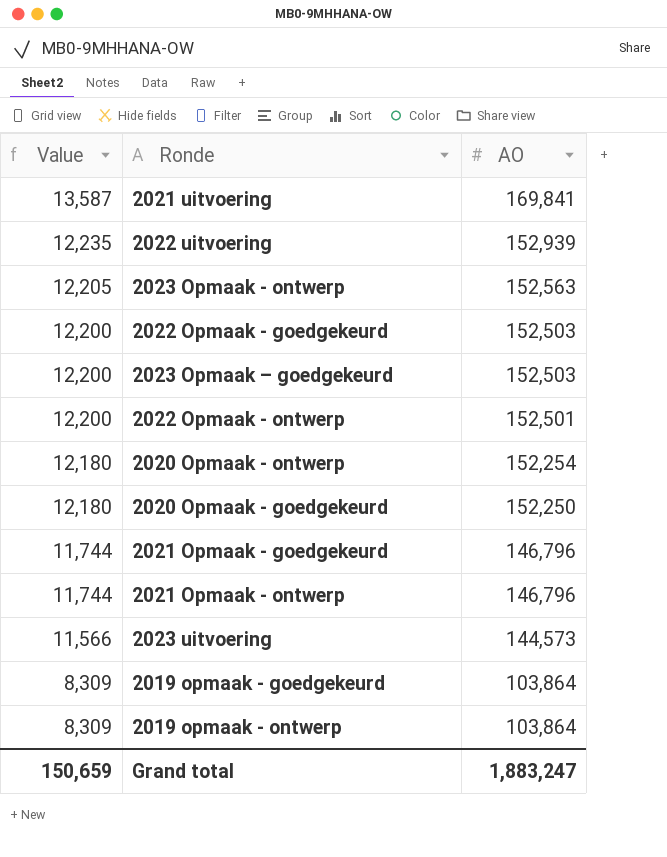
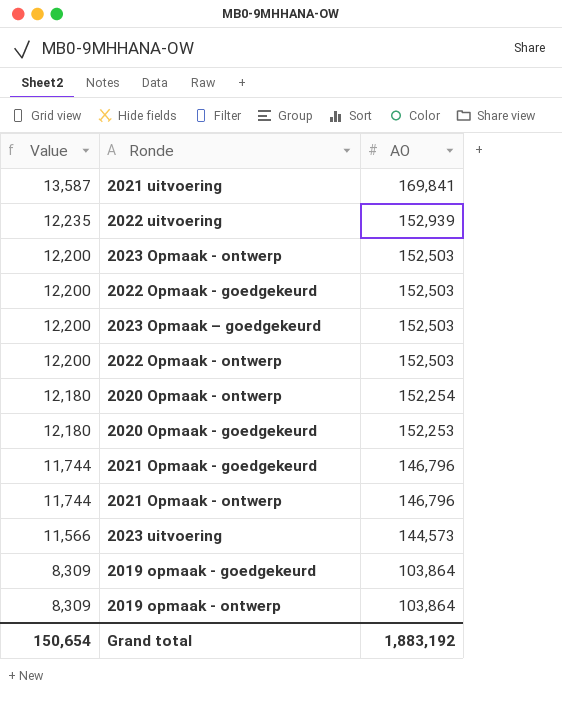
2023 Opmaak - ontwerp | Value: 12,205 -> 12,200
2023 Opmaak - ontwerp | AO: 152,563 -> 152,503
2022 Opmaak - ontwerp | AO: 152,501 -> 152,503
2020 Opmaak - goedgekeurd | AO: 152,250 -> 152,253
Grand total | Value: 150,659 -> 150,654
Grand total | AO: 1,883,247 -> 1,883,192

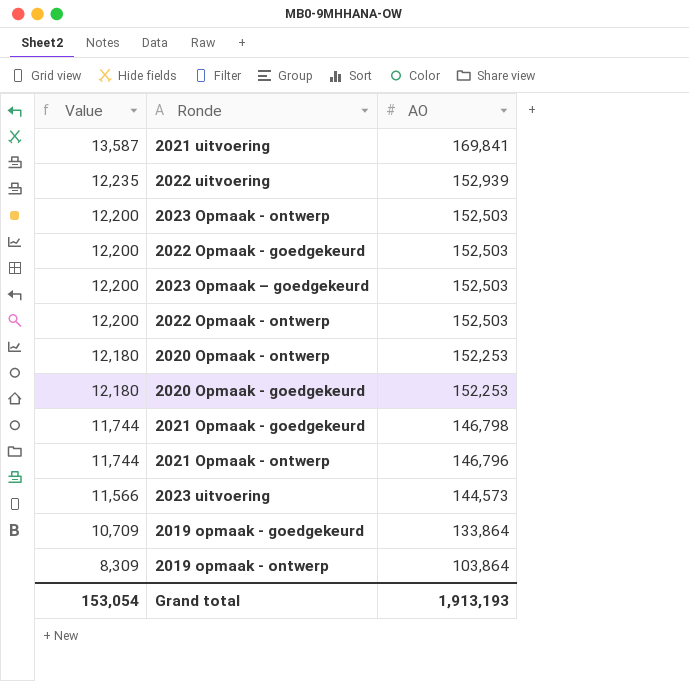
2020 Opmaak - ontwerp | AO: 152,254 -> 152,253
2021 Opmaak - goedgekeurd | AO: 146,796 -> 146,798
2019 opmaak - goedgekeurd | Value: 8,309 -> 10,709
2019 opmaak - goedgekeurd | AO: 103,864 -> 133,864
Grand total | Value: 150,654 -> 153,054
Grand total | AO: 1,883,192 -> 1,913,193

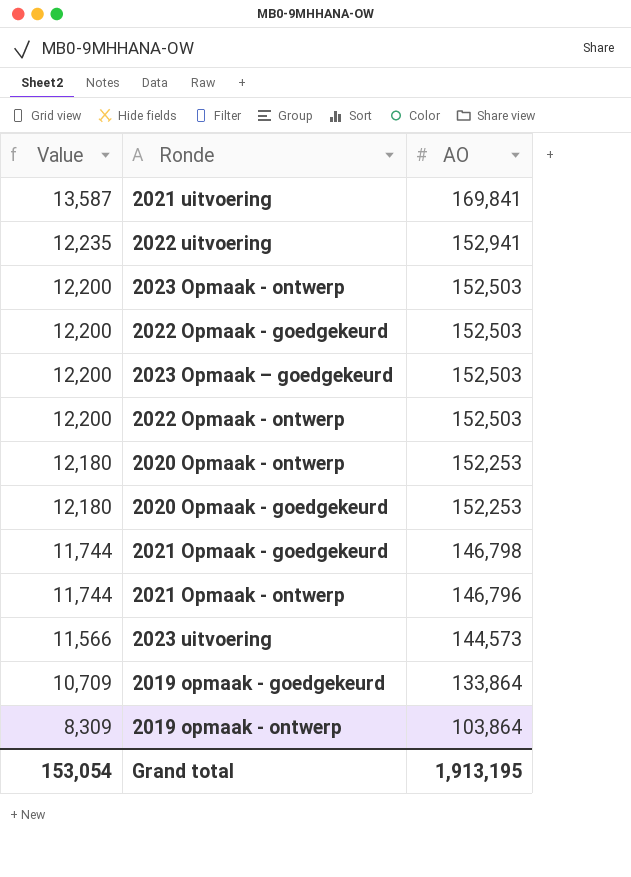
2022 uitvoering | AO: 152,939 -> 152,941
Grand total | AO: 1,913,193 -> 1,913,195

